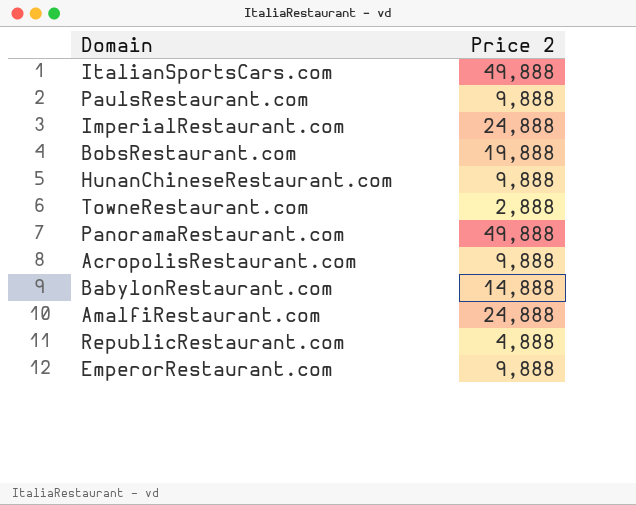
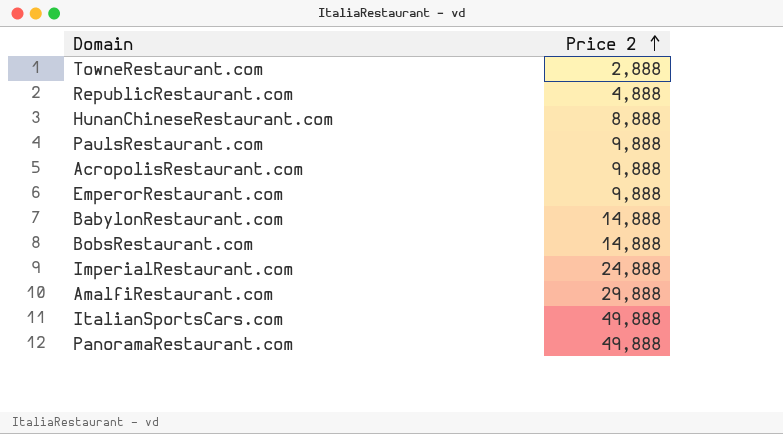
row order: none -> Price 2 ascending
HunanChineseRestaurant.com | Price 2: 9,888 -> 8,888
BobsRestaurant.com | Price 2: 19,888 -> 14,888
AmalfiRestaurant.com | Price 2: 24,888 -> 29,888

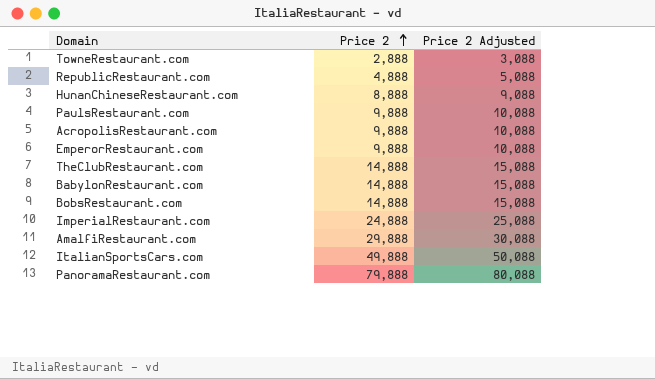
column Price 2 Adjusted | formula: none -> [Price 2] + 200
row TheClubRestaurant.com: none -> 14,888 | 15,088
PanoramaRestaurant.com | Price 2: 49,888 -> 79,888

